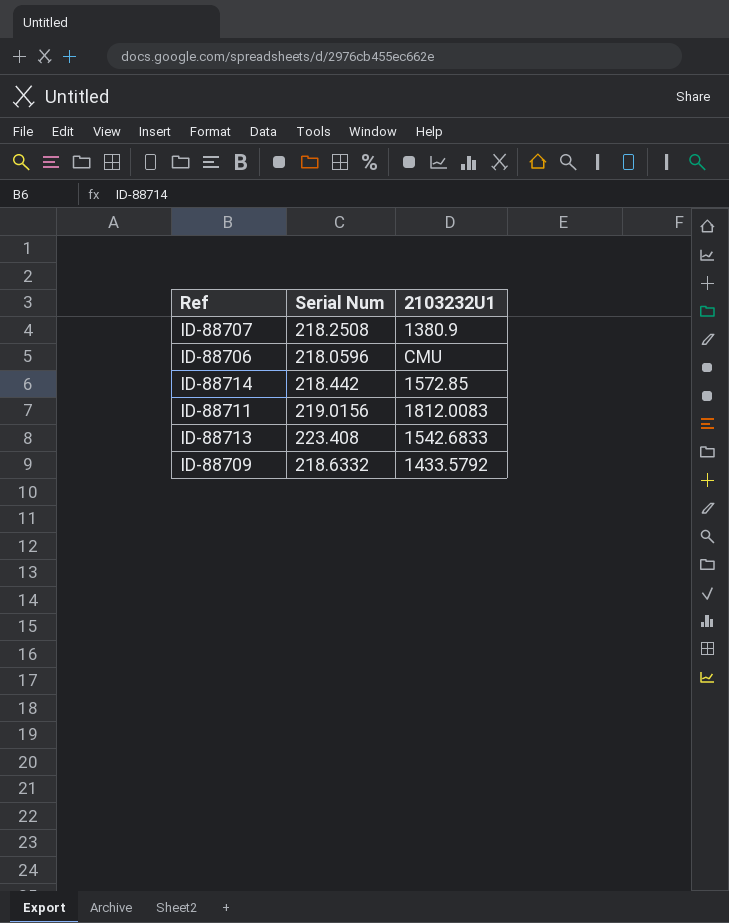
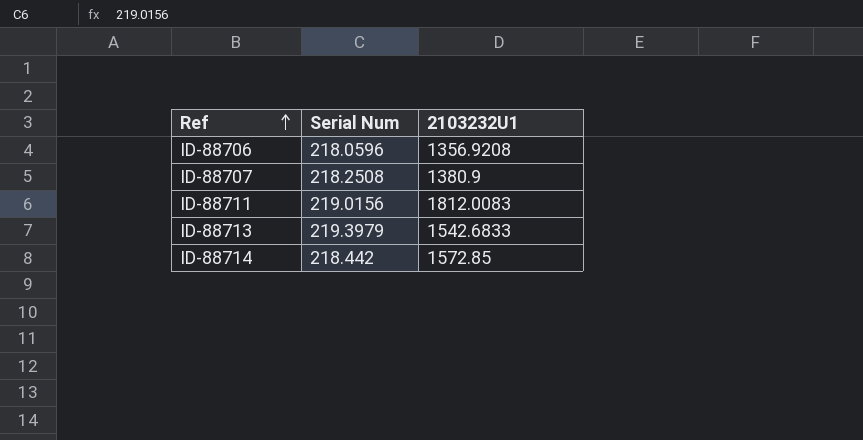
row order: none -> Ref ascending
row ID-88709: 218.6332 | 1433.5792 -> none
ID-88706 | 2103232U1: CMU -> 1356.9208
ID-88713 | Serial Num: 223.408 -> 219.3979

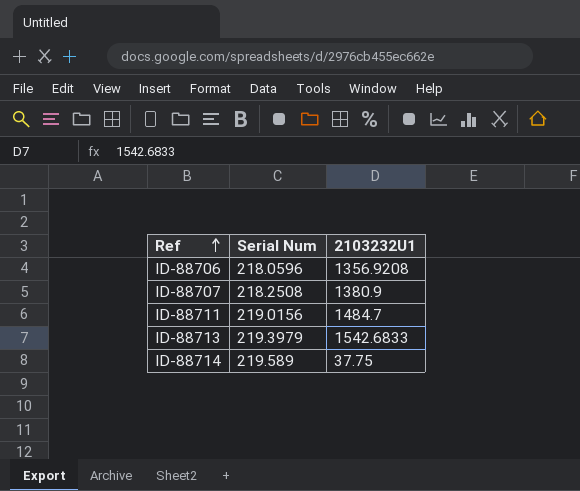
ID-88711 | 2103232U1: 1812.0083 -> 1484.7
ID-88714 | Serial Num: 218.442 -> 219.589
ID-88714 | 2103232U1: 1572.85 -> 37.75

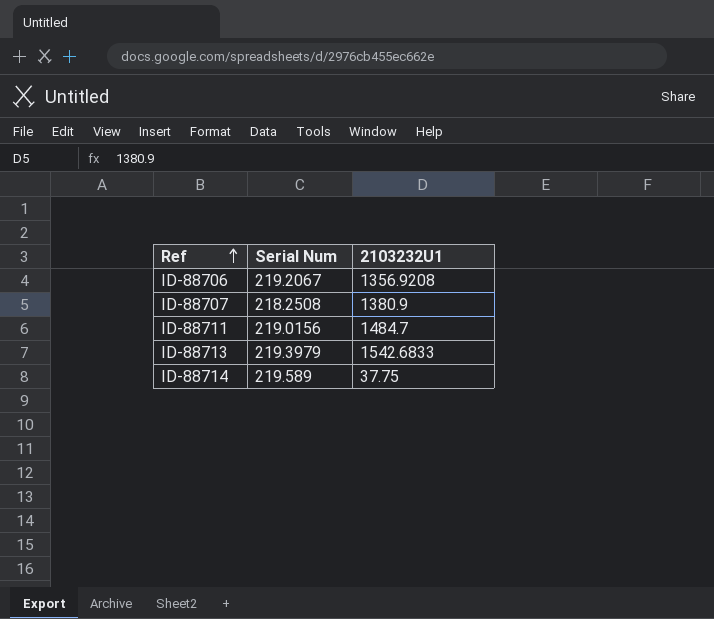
ID-88706 | Serial Num: 218.0596 -> 219.2067

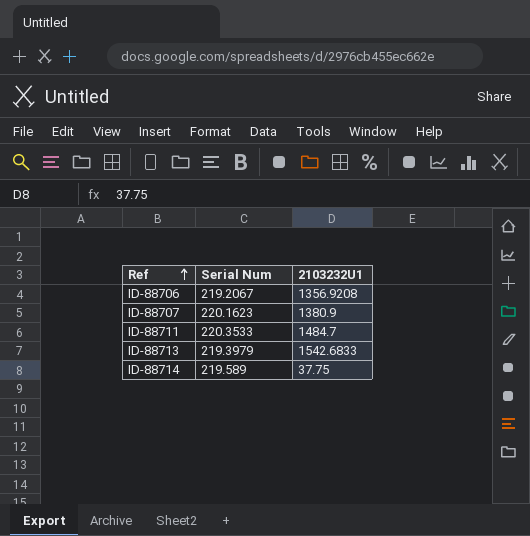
ID-88707 | Serial Num: 218.2508 -> 220.1623
ID-88711 | Serial Num: 219.0156 -> 220.3533

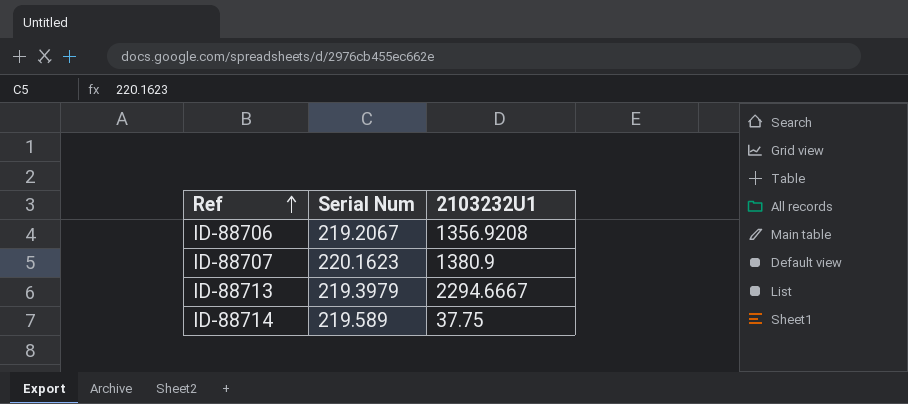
row ID-88711: 220.3533 | 1484.7 -> none
ID-88713 | 2103232U1: 1542.6833 -> 2294.6667

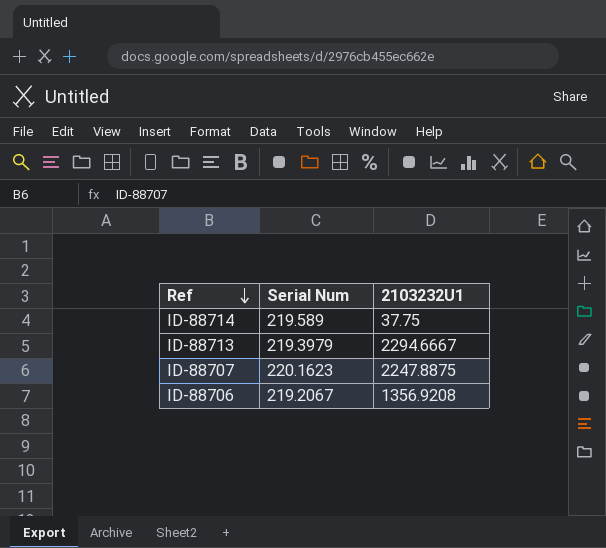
row order: Ref ascending -> Ref descending
ID-88707 | 2103232U1: 1380.9 -> 2247.8875

